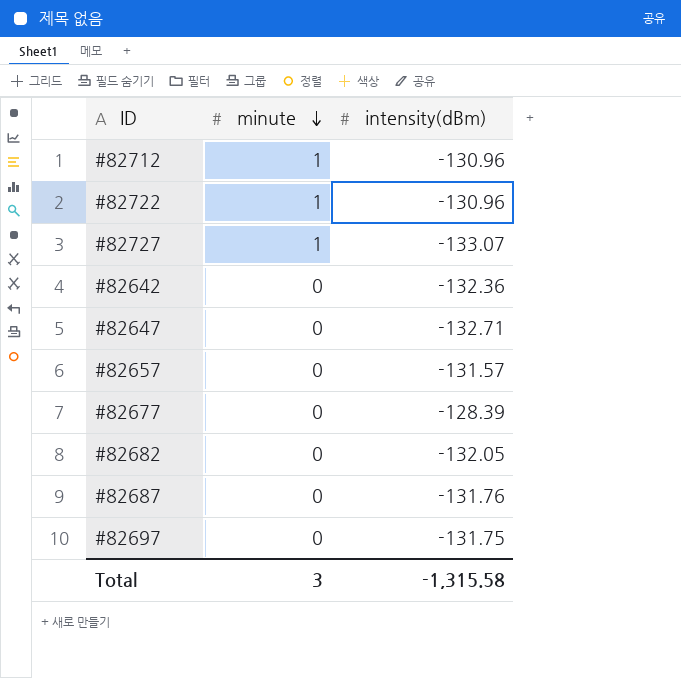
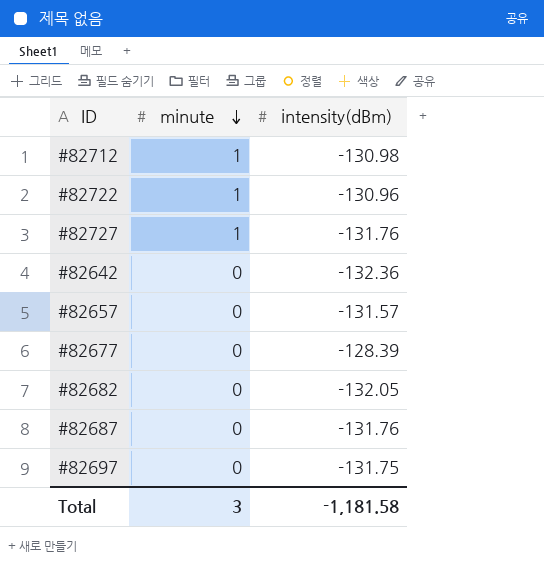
row #82647: 0 | -132.71 -> none
#82712 | intensity(dBm): -130.96 -> -130.98
#82727 | intensity(dBm): -133.07 -> -131.76
Total | intensity(dBm): -1,315.58 -> -1,181.58

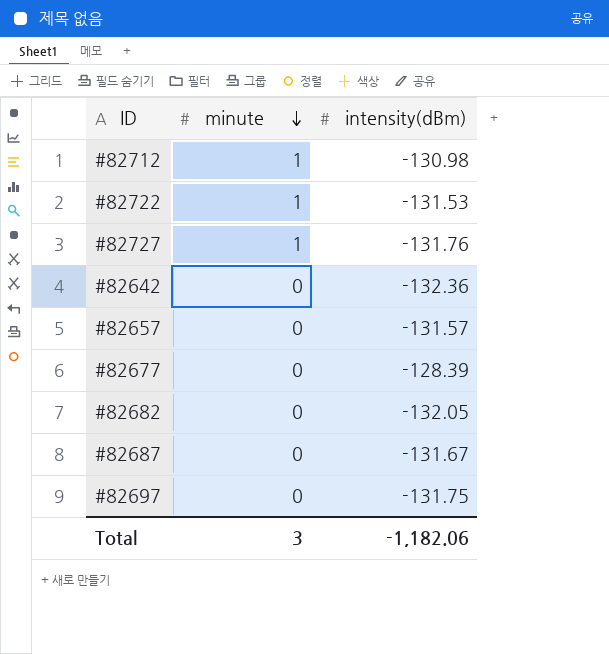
#82722 | intensity(dBm): -130.96 -> -131.53
#82687 | intensity(dBm): -131.76 -> -131.67
Total | intensity(dBm): -1,181.58 -> -1,182.06

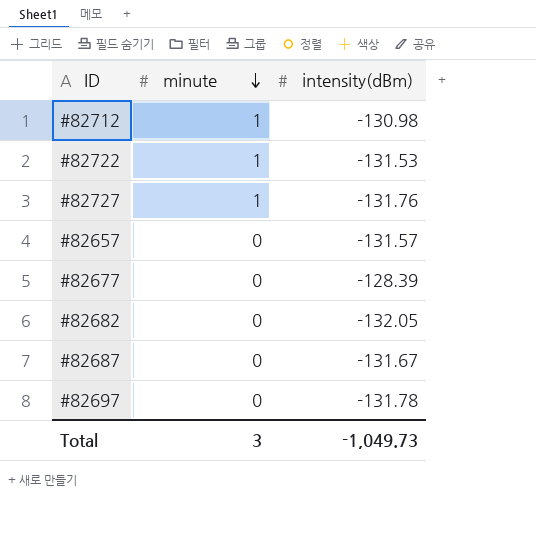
row #82642: 0 | -132.36 -> none
#82697 | intensity(dBm): -131.75 -> -131.78
Total | intensity(dBm): -1,182.06 -> -1,049.73

